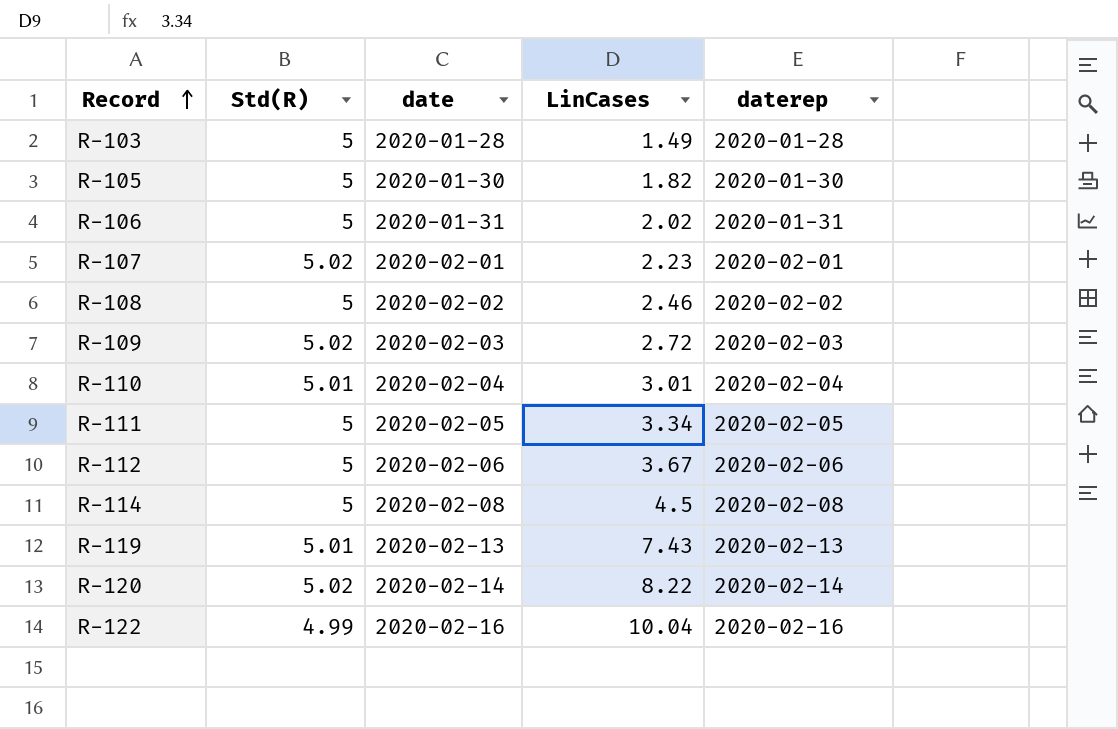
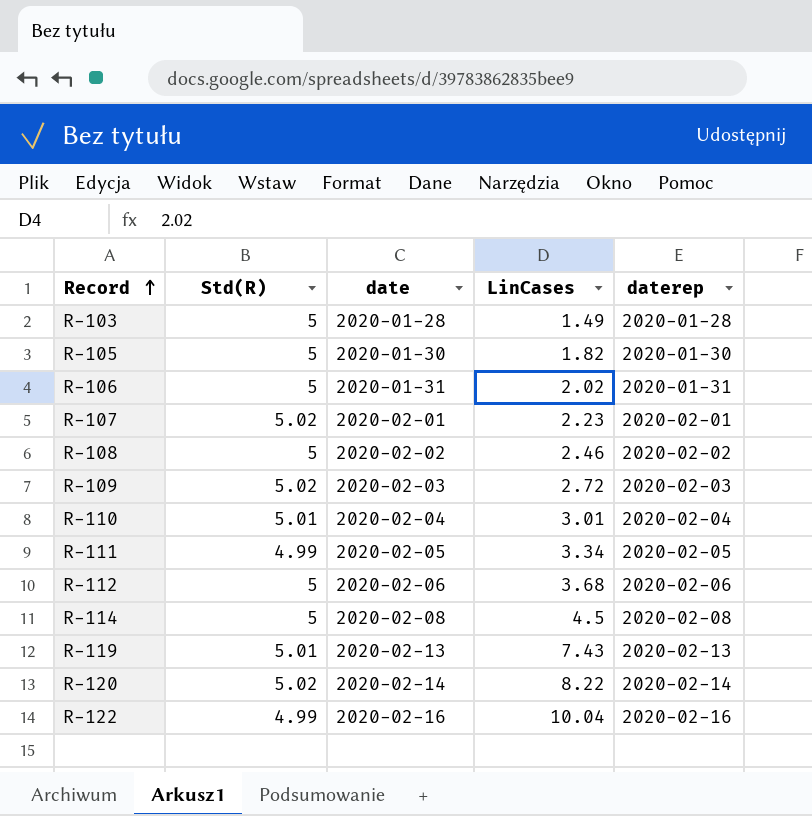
R-111 | Std(R): 5 -> 4.99
R-112 | LinCases: 3.67 -> 3.68

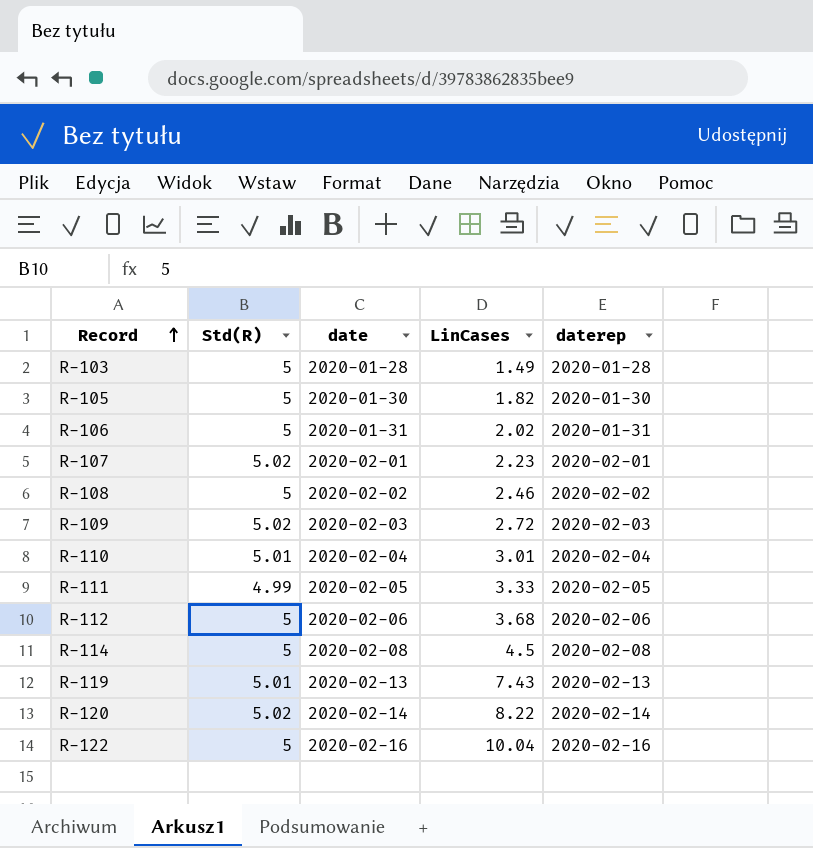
R-111 | LinCases: 3.34 -> 3.33
R-122 | Std(R): 4.99 -> 5

